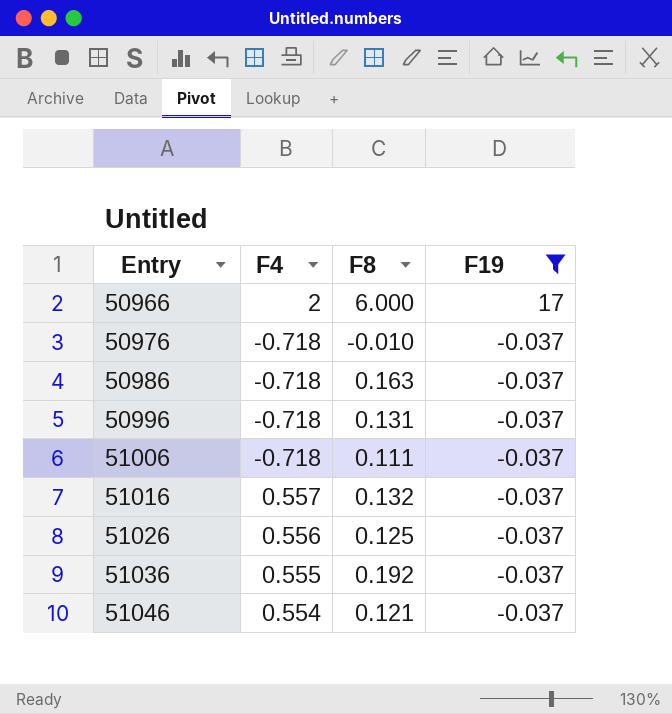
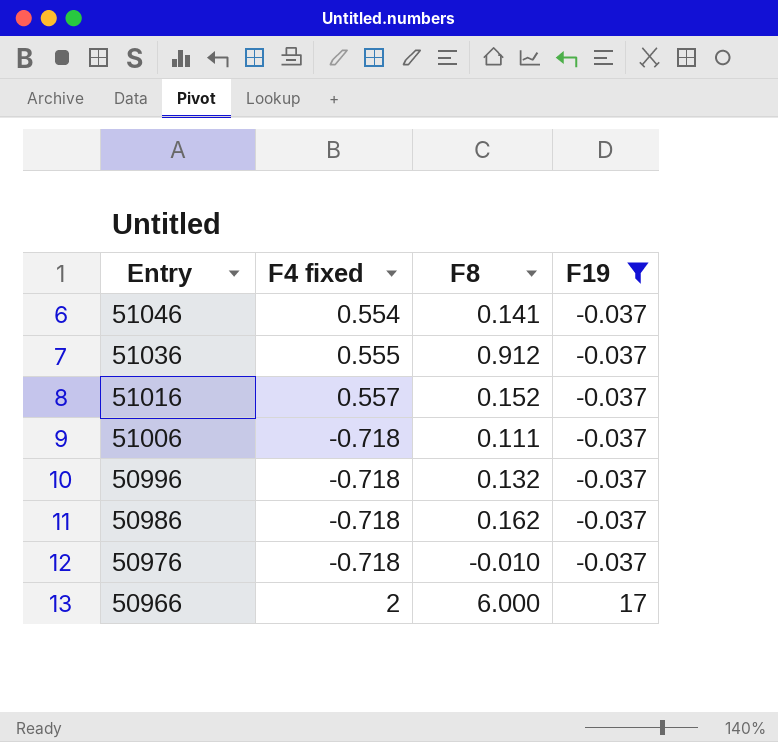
row order: Entry ascending -> Entry descending
column name: F4 -> F4 fixed
row 51026: 0.556 | 0.125 | -0.037 -> none
51046 | F8: 0.121 -> 0.141
51036 | F8: 0.192 -> 0.912
51016 | F8: 0.132 -> 0.152
50996 | F8: 0.131 -> 0.132
50986 | F8: 0.163 -> 0.162

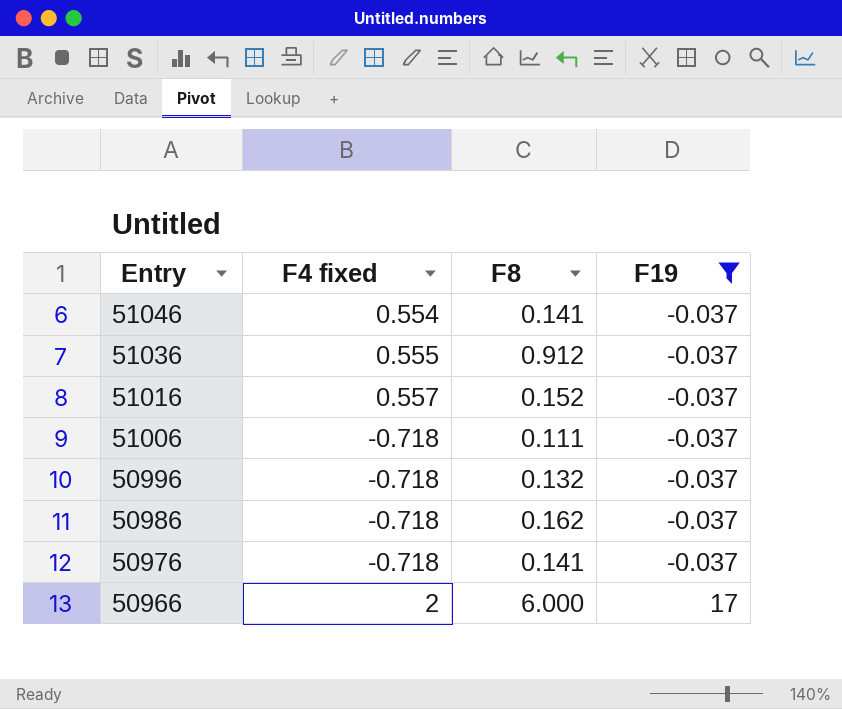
50976 | F8: -0.010 -> 0.141

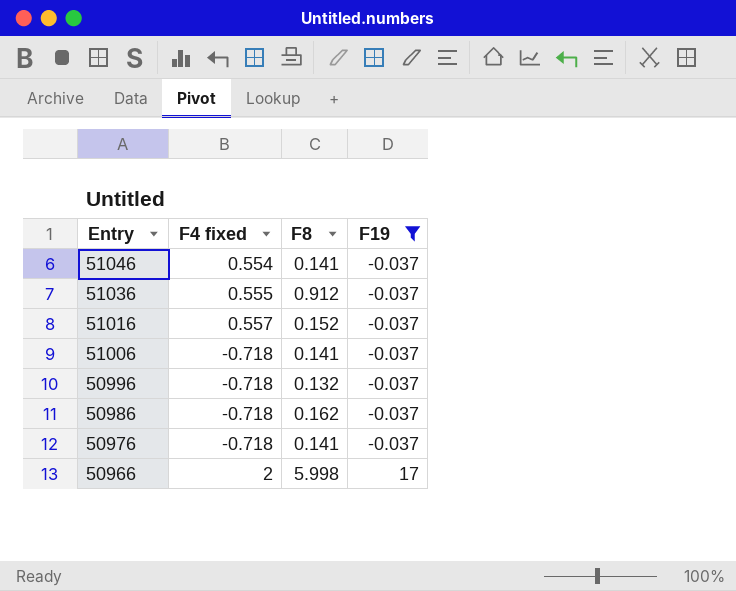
51006 | F8: 0.111 -> 0.141
50966 | F8: 6.000 -> 5.998

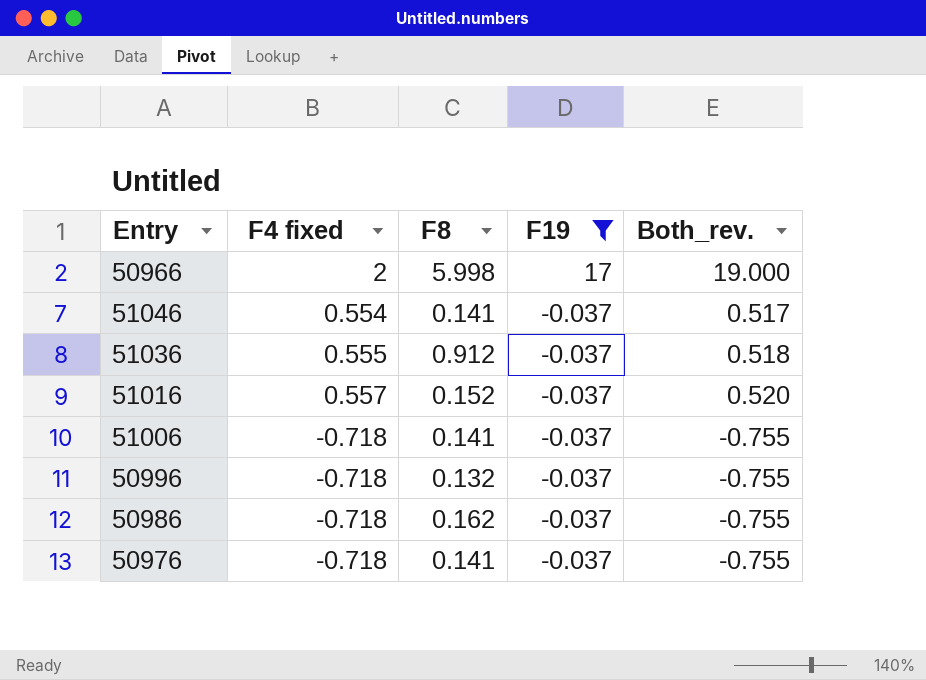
row order: Entry descending -> F19 descending
column Both_rev. | formula: none -> [F4 fixed] + [F19]

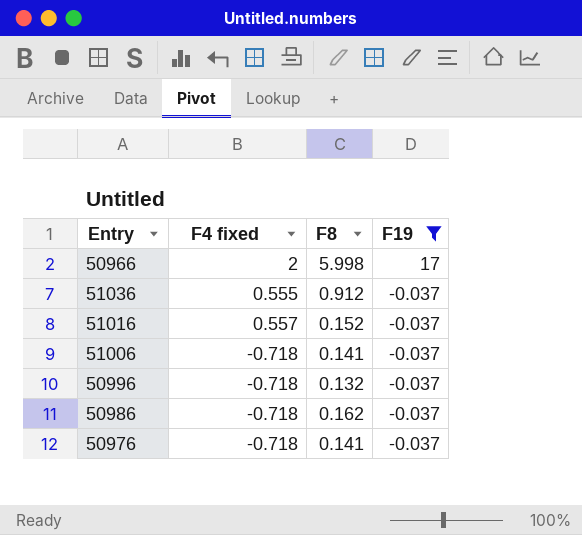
column Both_rev. | formula: [F4 fixed] + [F19] -> none
row 51046: 0.554 | 0.141 | -0.037 | 0.517 -> none

